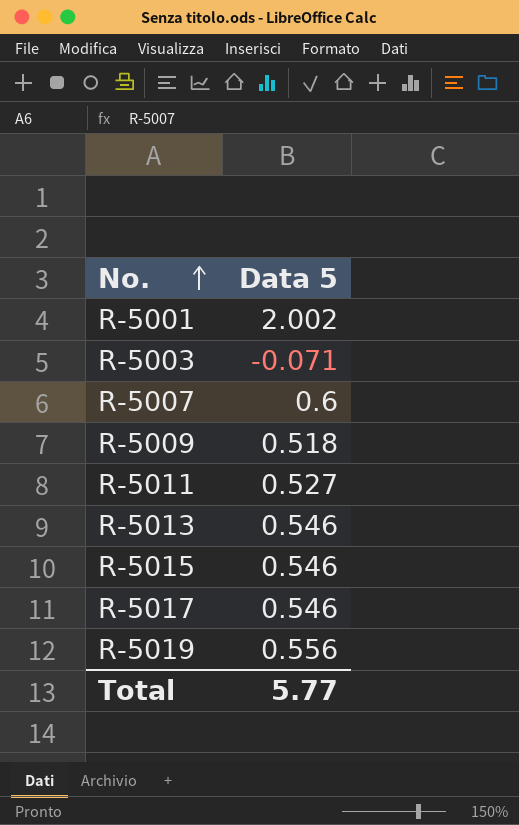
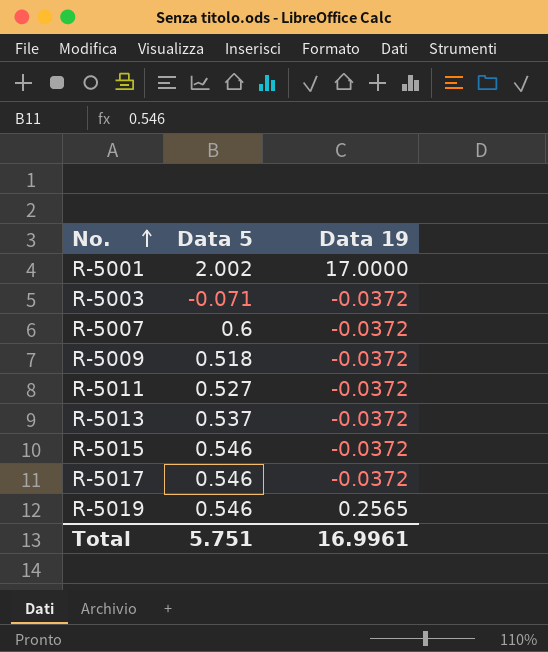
column Data 19 | position: none -> 3
R-5013 | Data 5: 0.546 -> 0.537
R-5019 | Data 5: 0.556 -> 0.546
Total | Data 5: 5.77 -> 5.751

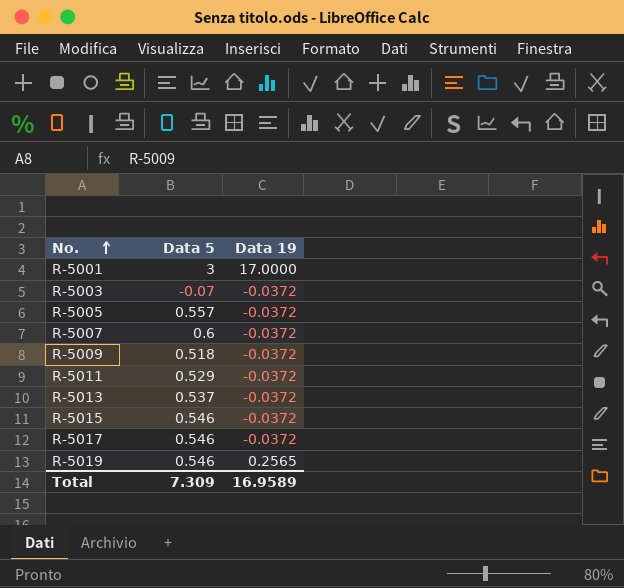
R-5001 | Data 5: 2.002 -> 3
R-5003 | Data 5: -0.071 -> -0.07
row R-5005: none -> 0.557 | -0.0372
R-5011 | Data 5: 0.527 -> 0.529
Total | Data 5: 5.751 -> 7.309
Total | Data 19: 16.9961 -> 16.9589

